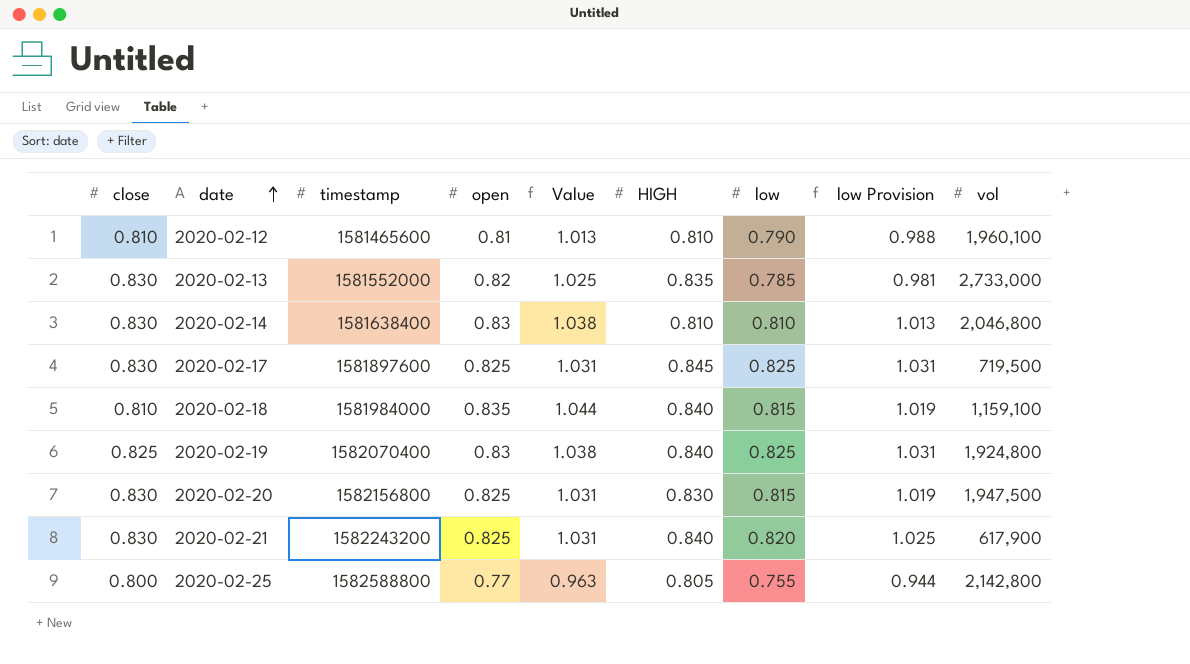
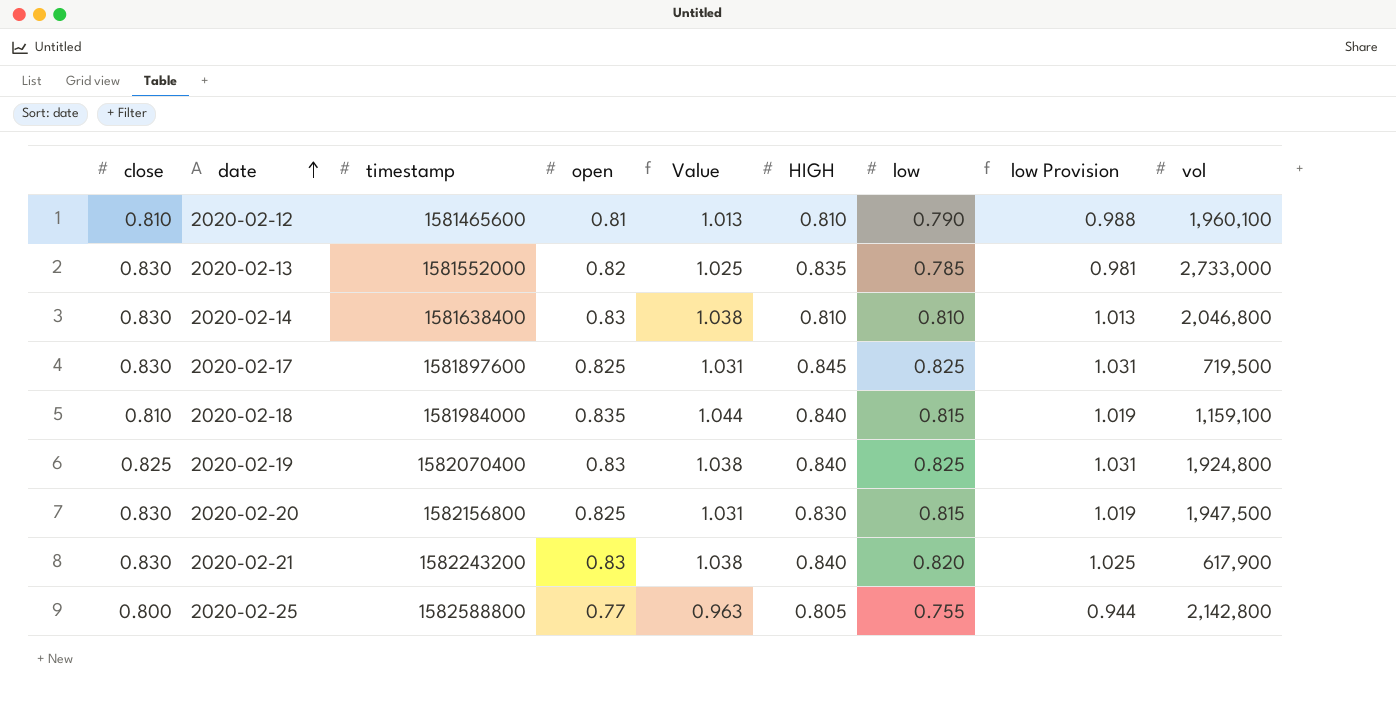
2020-02-21 | open: 0.825 -> 0.83
2020-02-21 | Value: 1.031 -> 1.038

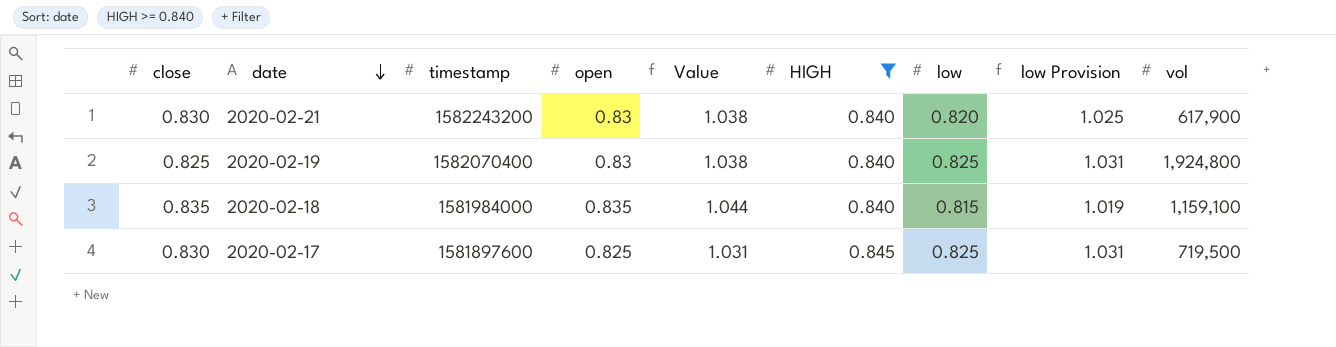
filter: none -> HIGH >= 0.840
row order: date ascending -> date descending
2020-02-18 | close: 0.810 -> 0.835

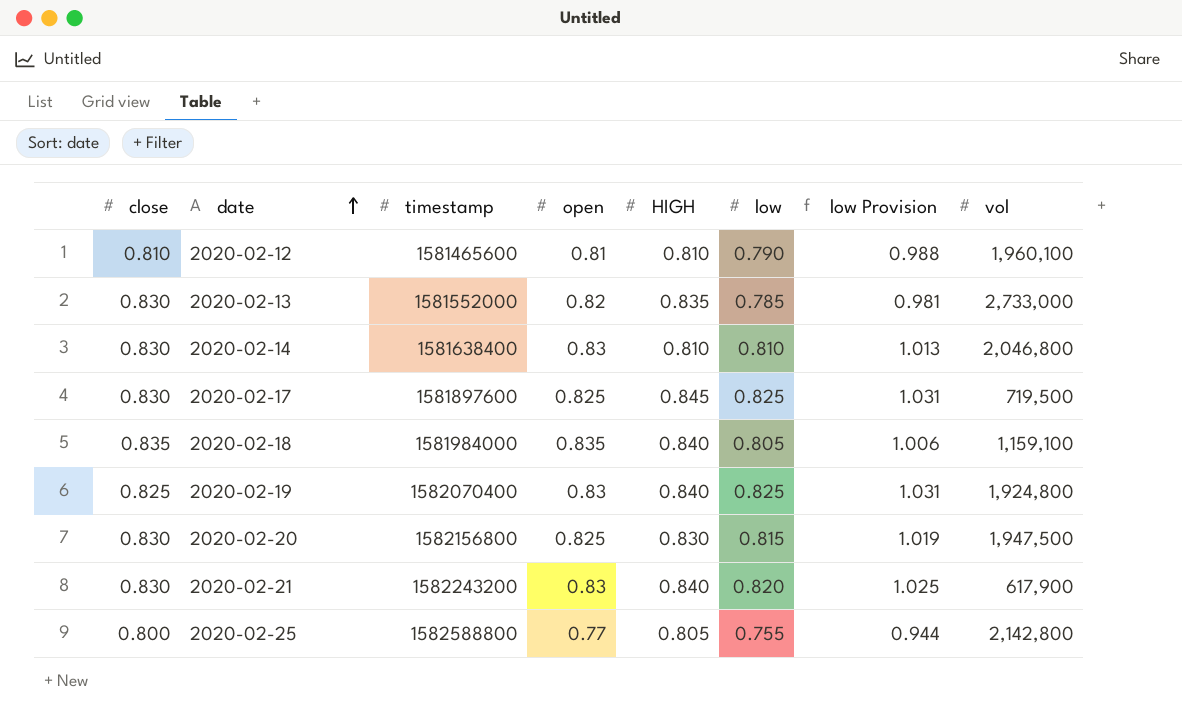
filter: HIGH >= 0.840 -> none
row order: date descending -> date ascending
column Value | formula: [open] * 1.25 -> none
2020-02-18 | low: 0.815 -> 0.805
2020-02-18 | low Provision: 1.019 -> 1.006

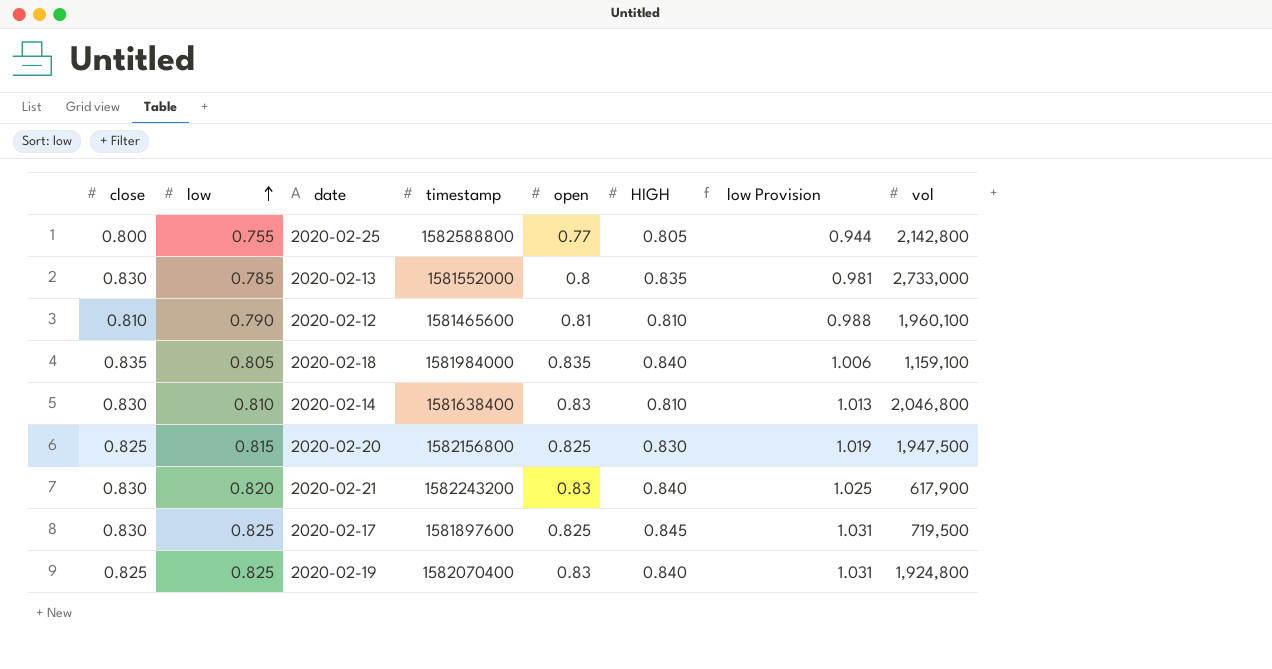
row order: date ascending -> low ascending
column low | position: 6 -> 2
2020-02-13 | open: 0.82 -> 0.8
2020-02-20 | close: 0.830 -> 0.825

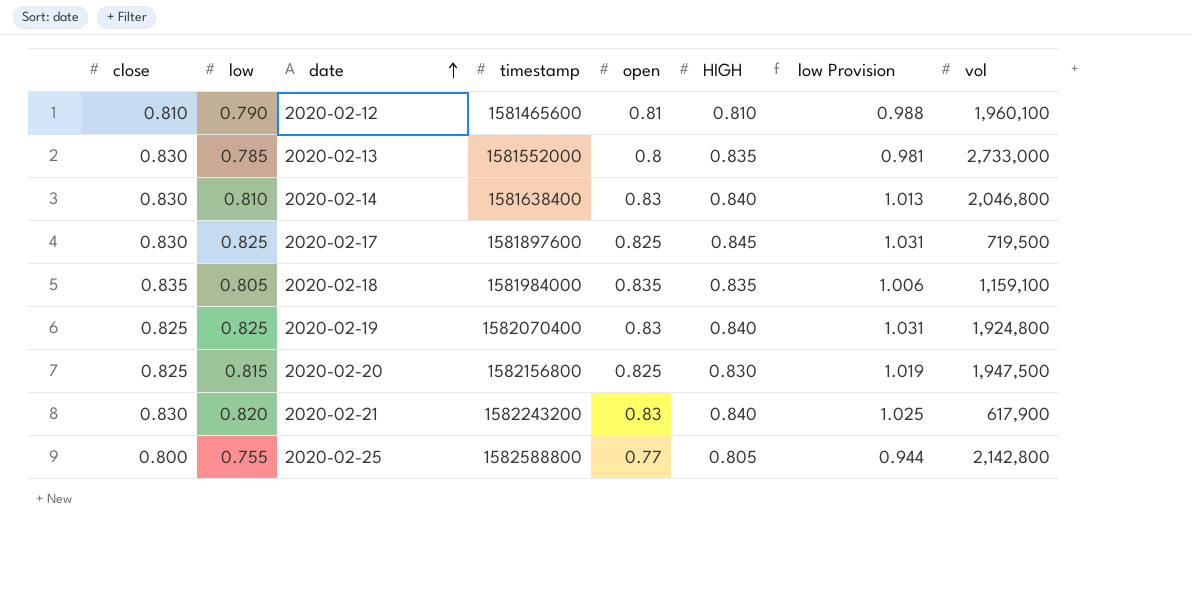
row order: low ascending -> date ascending
2020-02-14 | HIGH: 0.810 -> 0.840
2020-02-18 | HIGH: 0.840 -> 0.835

